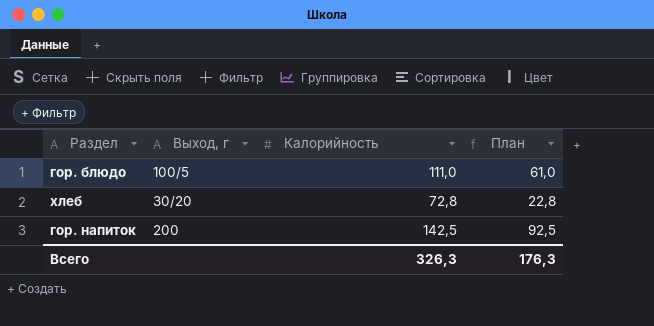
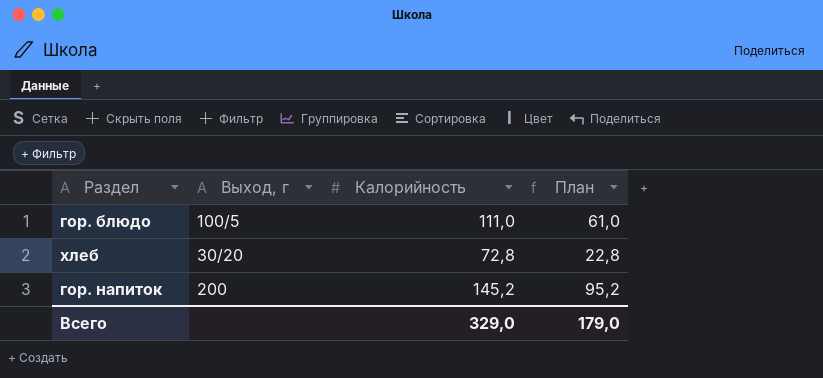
гор. напиток | Калорийность: 142,5 -> 145,2
гор. напиток | План: 92,5 -> 95,2
Всего | Калорийность: 326,3 -> 329,0
Всего | План: 176,3 -> 179,0

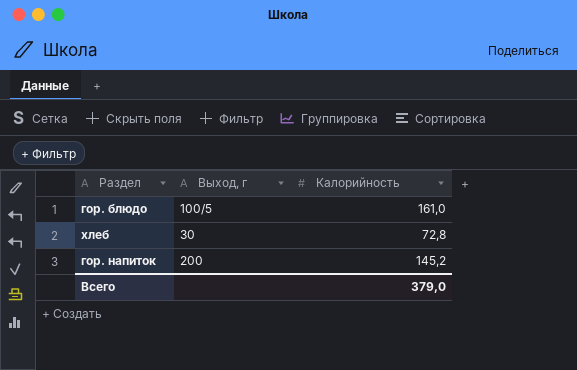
column План | formula: [Калорийность] - 50 -> none
гор. блюдо | Калорийность: 111,0 -> 161,0
хлеб | Выход, г: 30/20 -> 30
Всего | Калорийность: 329,0 -> 379,0

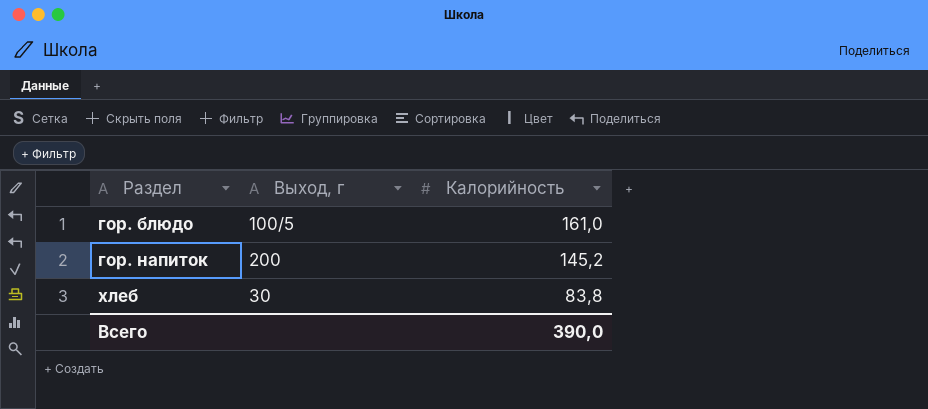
row order: none -> Раздел ascending
хлеб | Калорийность: 72,8 -> 83,8
Всего | Калорийность: 379,0 -> 390,0

